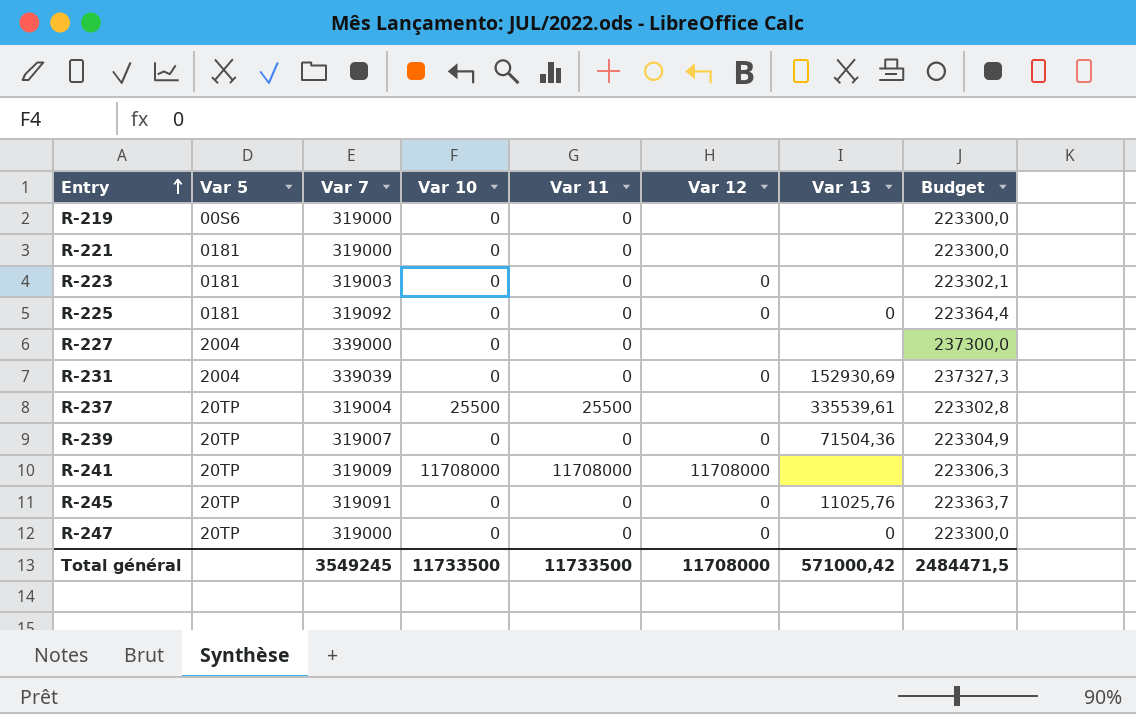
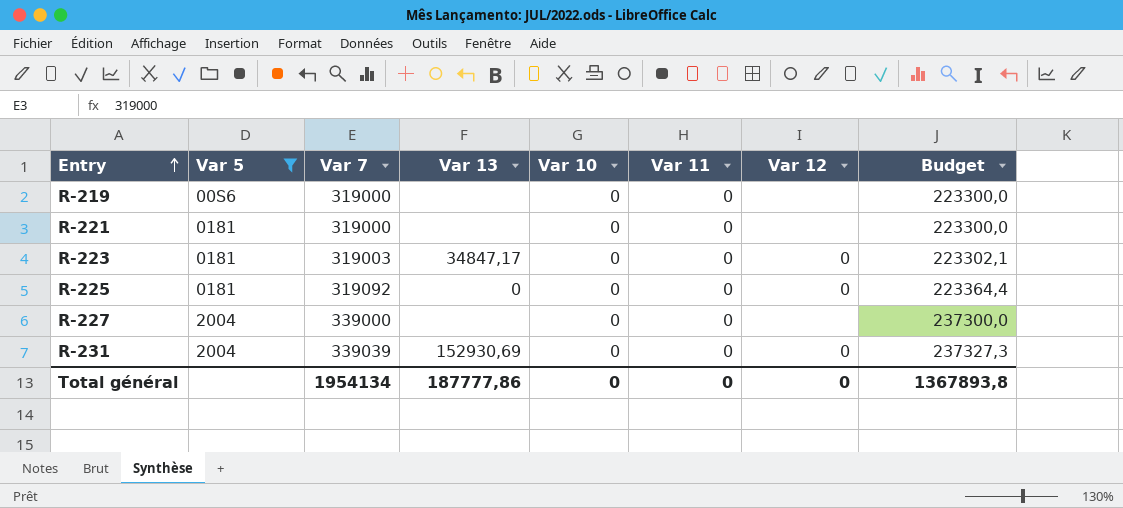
filter: none -> Var 5 != 20TP
column Var 13 | position: 7 -> 4
R-223 | Var 13: none -> 34847,17
Total général | Var 7: 3549245 -> 1954134
Total général | Var 13: 571000,42 -> 187777,86
Total général | Var 10: 11733500 -> 0
Total général | Var 11: 11733500 -> 0
Total général | Var 12: 11708000 -> 0
Total général | Budget: 2484471,5 -> 1367893,8

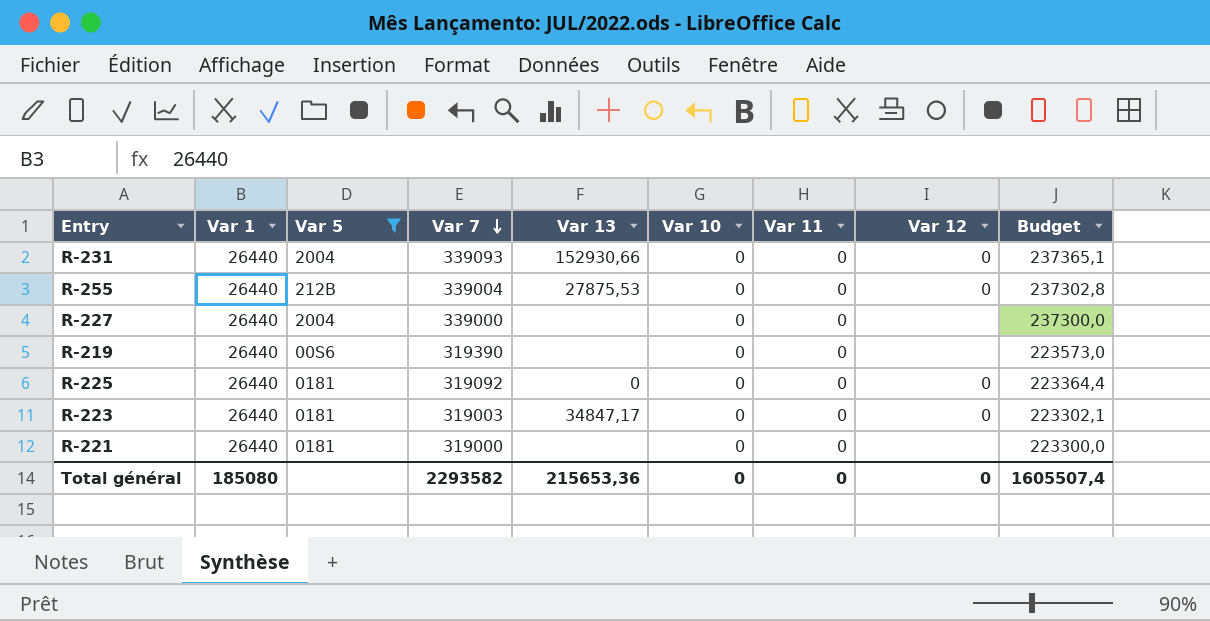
row order: Entry ascending -> Var 7 descending
column Var 1 | position: none -> 2
R-231 | Var 7: 339039 -> 339093
R-231 | Var 13: 152930,69 -> 152930,66
R-231 | Budget: 237327,3 -> 237365,1
row R-255: none -> 26440 | 212B | 339004 | 27875,53 | 0 | 0 | 0 | 237302,8
R-219 | Var 7: 319000 -> 319390
R-219 | Budget: 223300,0 -> 223573,0
Total général | Var 7: 1954134 -> 2293582
Total général | Var 13: 187777,86 -> 215653,36
Total général | Budget: 1367893,8 -> 1605507,4

